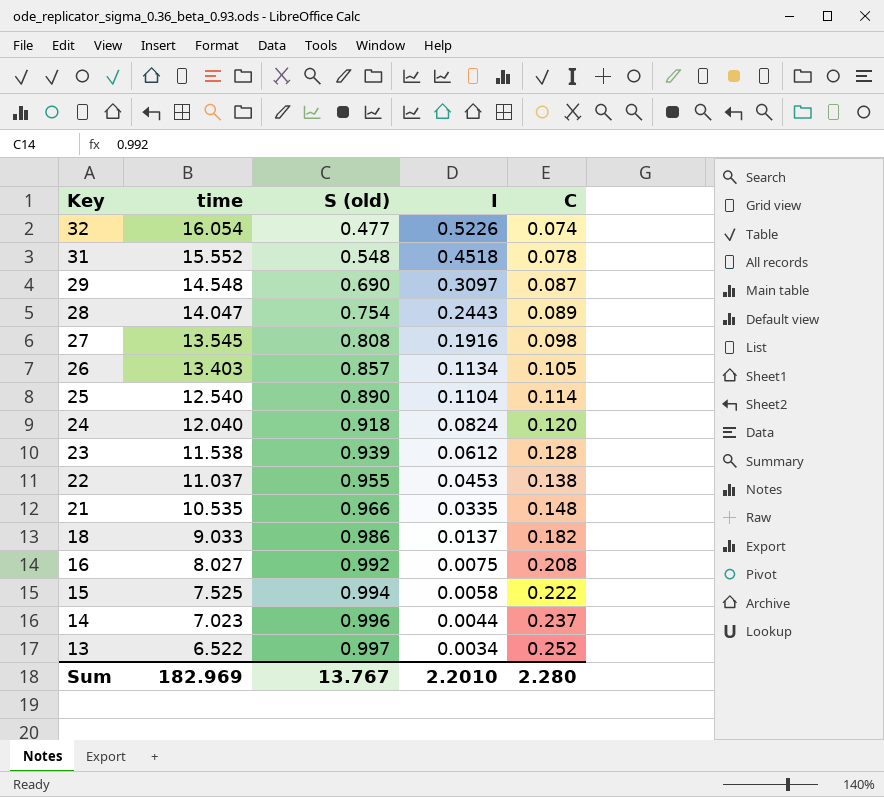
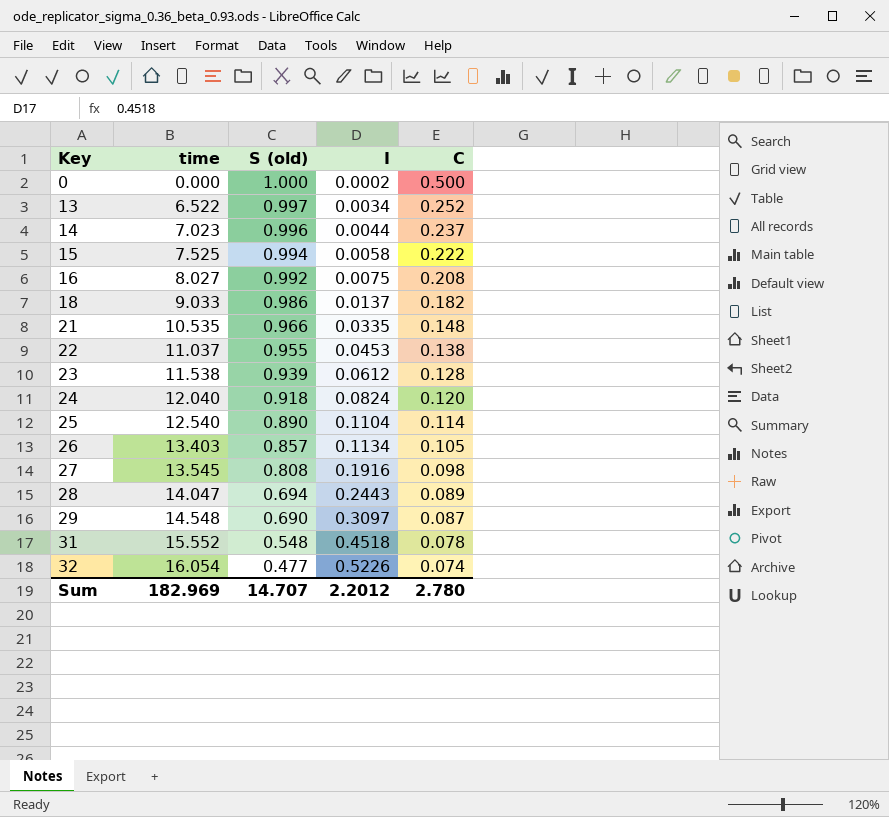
row order: Key descending -> Key ascending
row 0: none -> 0.000 | 1.000 | 0.0002 | 0.500
28 | S (old): 0.754 -> 0.694
Sum | S (old): 13.767 -> 14.707
Sum | I: 2.2010 -> 2.2012
Sum | C: 2.280 -> 2.780

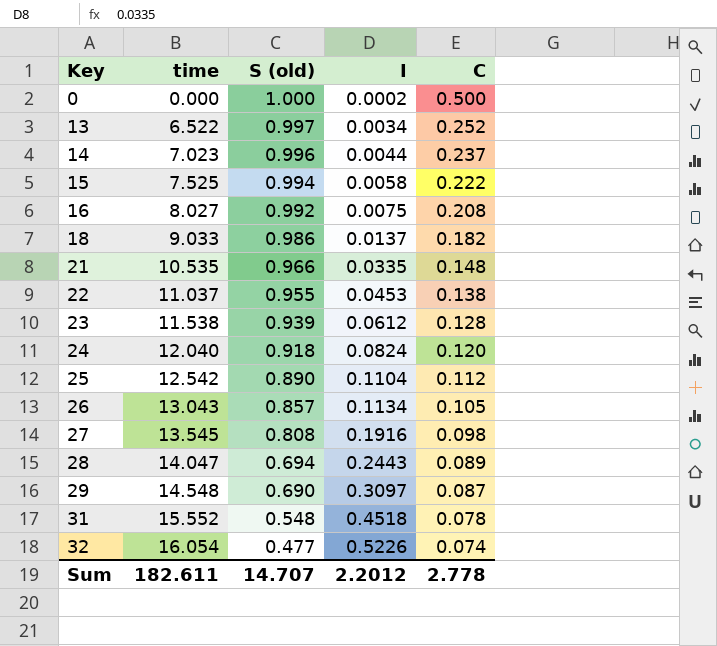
25 | time: 12.540 -> 12.542
25 | C: 0.114 -> 0.112
26 | time: 13.403 -> 13.043
Sum | time: 182.969 -> 182.611
Sum | C: 2.780 -> 2.778

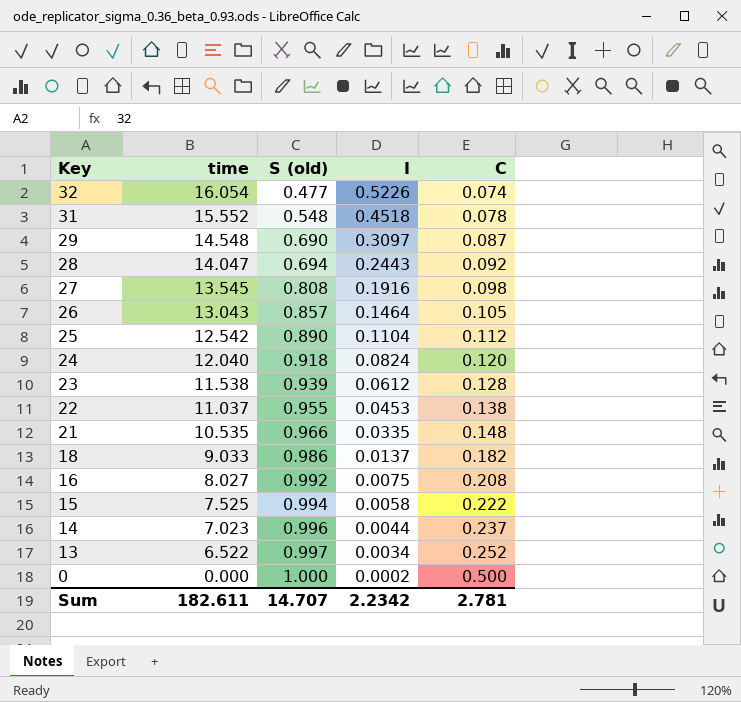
row order: Key ascending -> Key descending
28 | C: 0.089 -> 0.092
26 | I: 0.1134 -> 0.1464
Sum | I: 2.2012 -> 2.2342
Sum | C: 2.778 -> 2.781

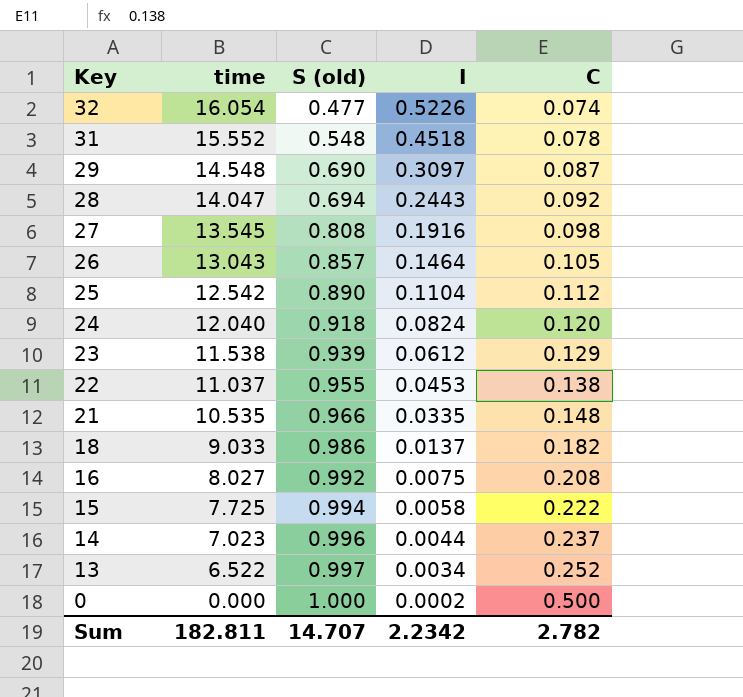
23 | C: 0.128 -> 0.129
15 | time: 7.525 -> 7.725
Sum | time: 182.611 -> 182.811
Sum | C: 2.781 -> 2.782

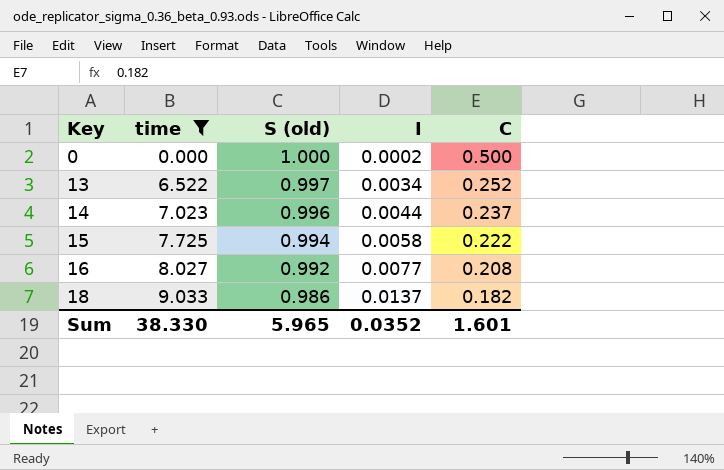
filter: none -> time <= 9.033
row order: Key descending -> Key ascending
16 | I: 0.0075 -> 0.0077
Sum | time: 182.811 -> 38.330
Sum | S (old): 14.707 -> 5.965
Sum | I: 2.2342 -> 0.0352
Sum | C: 2.782 -> 1.601

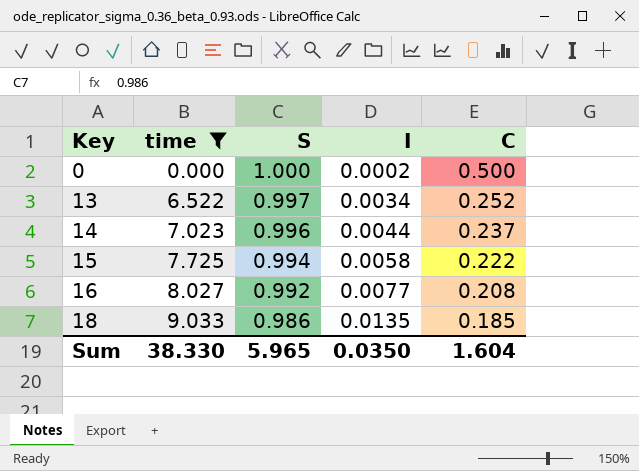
column name: S (old) -> S
18 | I: 0.0137 -> 0.0135
18 | C: 0.182 -> 0.185
Sum | I: 0.0352 -> 0.0350
Sum | C: 1.601 -> 1.604

